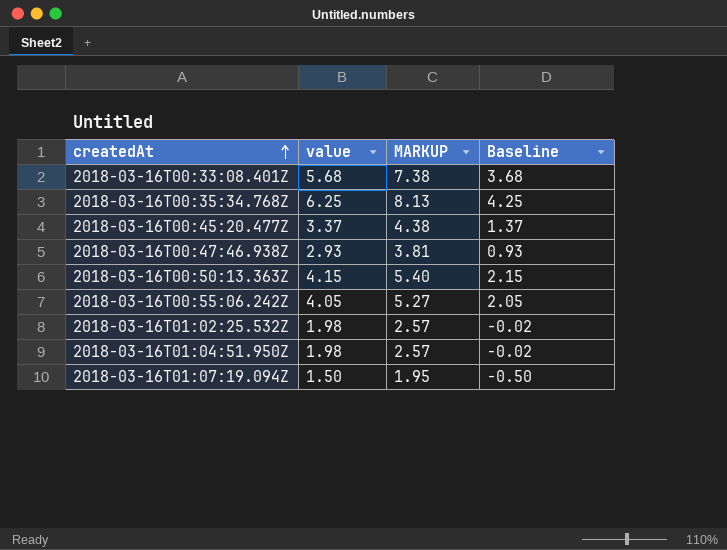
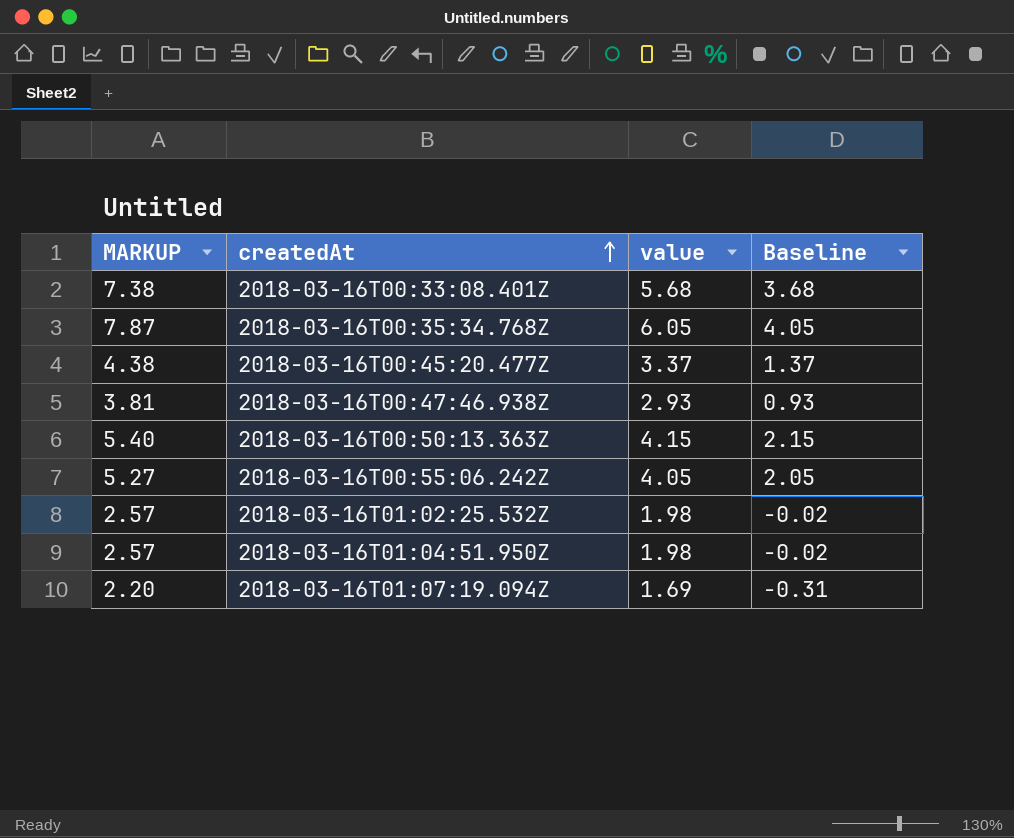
column MARKUP | position: 3 -> 1
2018-03-16T00:35:34.768Z | MARKUP: 8.13 -> 7.87
2018-03-16T00:35:34.768Z | value: 6.25 -> 6.05
2018-03-16T00:35:34.768Z | Baseline: 4.25 -> 4.05
2018-03-16T01:07:19.094Z | MARKUP: 1.95 -> 2.20
2018-03-16T01:07:19.094Z | value: 1.50 -> 1.69
2018-03-16T01:07:19.094Z | Baseline: -0.50 -> -0.31

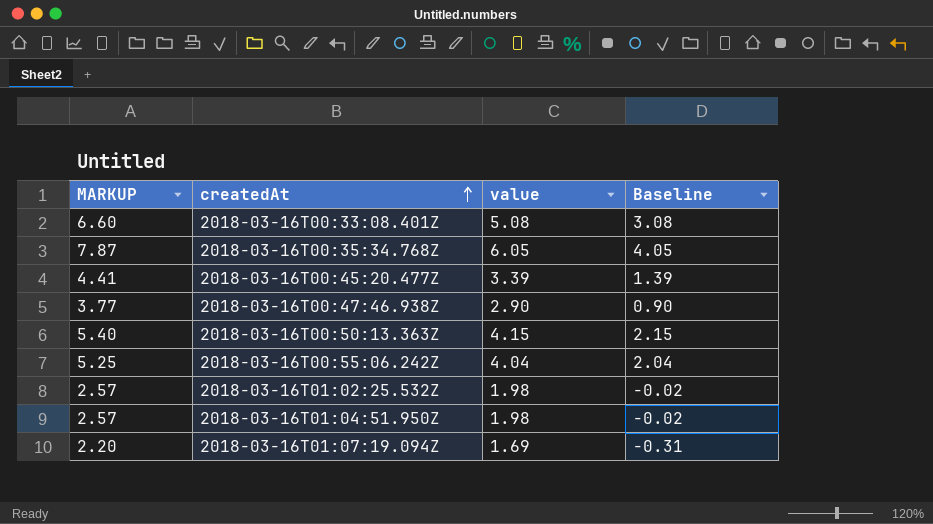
2018-03-16T00:33:08.401Z | MARKUP: 7.38 -> 6.60
2018-03-16T00:33:08.401Z | value: 5.68 -> 5.08
2018-03-16T00:33:08.401Z | Baseline: 3.68 -> 3.08
2018-03-16T00:45:20.477Z | MARKUP: 4.38 -> 4.41
2018-03-16T00:45:20.477Z | value: 3.37 -> 3.39
2018-03-16T00:45:20.477Z | Baseline: 1.37 -> 1.39
2018-03-16T00:47:46.938Z | MARKUP: 3.81 -> 3.77
2018-03-16T00:47:46.938Z | value: 2.93 -> 2.90
2018-03-16T00:47:46.938Z | Baseline: 0.93 -> 0.90
2018-03-16T00:55:06.242Z | MARKUP: 5.27 -> 5.25
2018-03-16T00:55:06.242Z | value: 4.05 -> 4.04
2018-03-16T00:55:06.242Z | Baseline: 2.05 -> 2.04

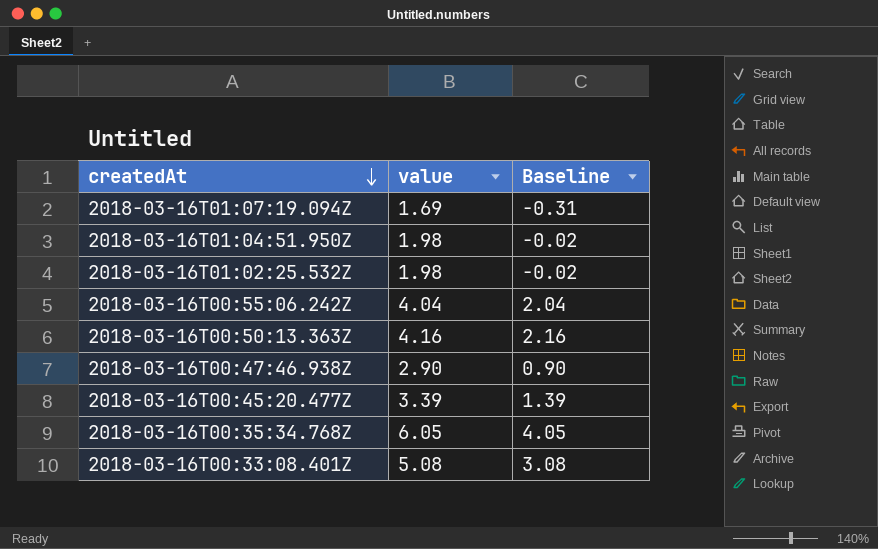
row order: createdAt ascending -> createdAt descending
column MARKUP | formula: [value] * 1.3 -> none
2018-03-16T00:50:13.363Z | value: 4.15 -> 4.16
2018-03-16T00:50:13.363Z | Baseline: 2.15 -> 2.16

